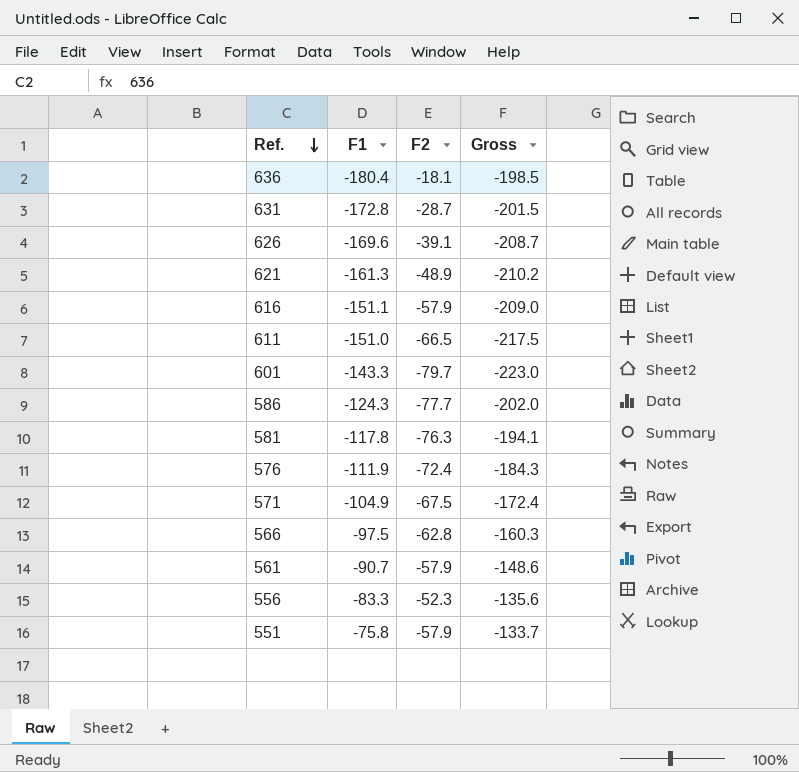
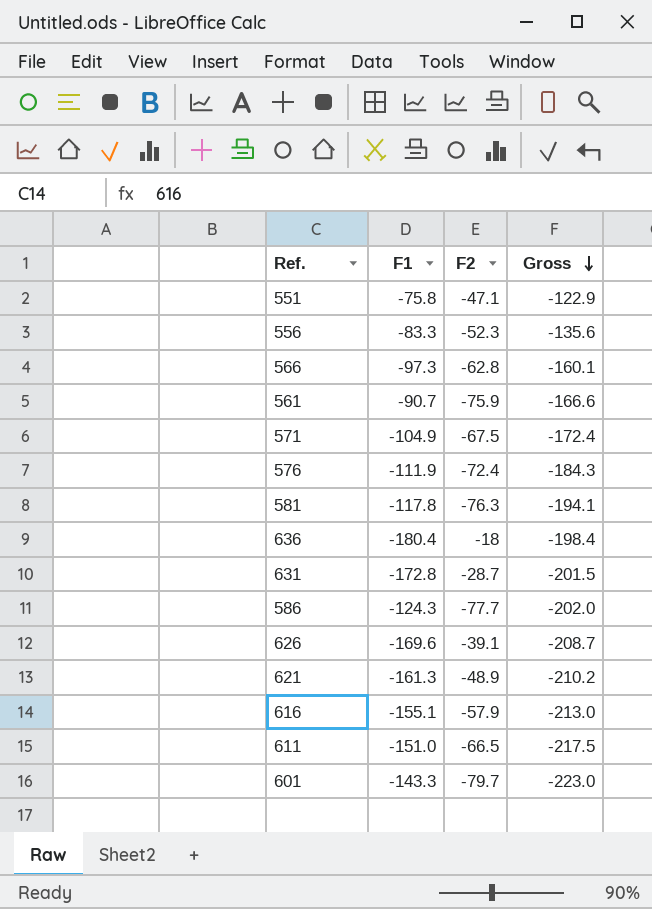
row order: Ref. descending -> Gross descending
551 | F2: -57.9 -> -47.1
551 | Gross: -133.7 -> -122.9
566 | F1: -97.5 -> -97.3
566 | Gross: -160.3 -> -160.1
561 | F2: -57.9 -> -75.9
561 | Gross: -148.6 -> -166.6
636 | F2: -18.1 -> -18
636 | Gross: -198.5 -> -198.4
616 | F1: -151.1 -> -155.1
616 | Gross: -209.0 -> -213.0

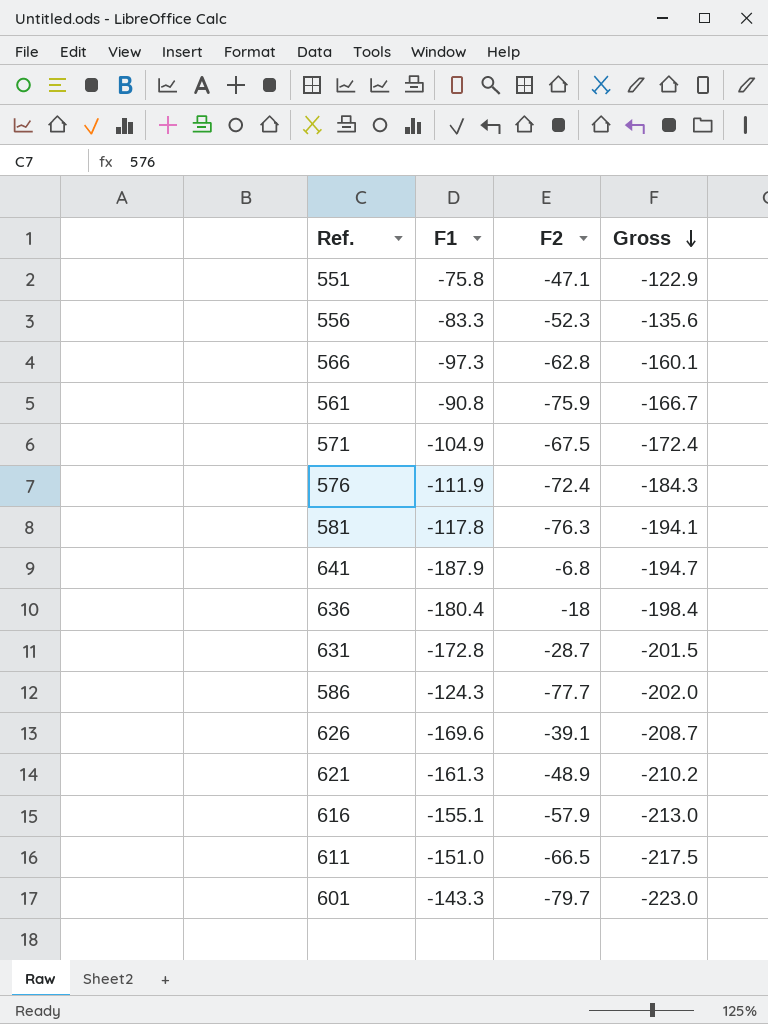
561 | F1: -90.7 -> -90.8
561 | Gross: -166.6 -> -166.7
row 641: none -> -187.9 | -6.8 | -194.7

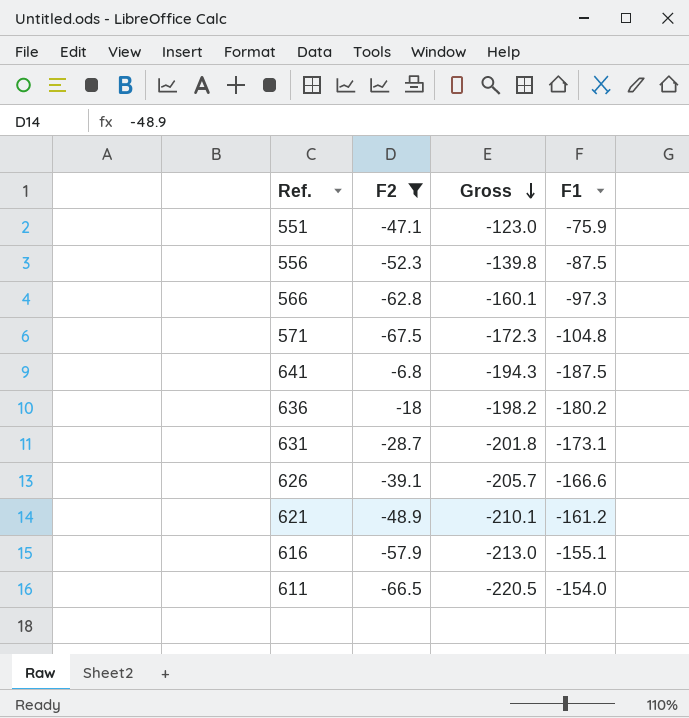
filter: none -> F2 >= -67.5
column F1 | position: 2 -> 4
551 | Gross: -122.9 -> -123.0
551 | F1: -75.8 -> -75.9
556 | Gross: -135.6 -> -139.8
556 | F1: -83.3 -> -87.5
571 | Gross: -172.4 -> -172.3
571 | F1: -104.9 -> -104.8
641 | Gross: -194.7 -> -194.3
641 | F1: -187.9 -> -187.5
636 | Gross: -198.4 -> -198.2
636 | F1: -180.4 -> -180.2
631 | Gross: -201.5 -> -201.8
631 | F1: -172.8 -> -173.1
626 | Gross: -208.7 -> -205.7
626 | F1: -169.6 -> -166.6
621 | Gross: -210.2 -> -210.1
621 | F1: -161.3 -> -161.2
611 | Gross: -217.5 -> -220.5
611 | F1: -151.0 -> -154.0

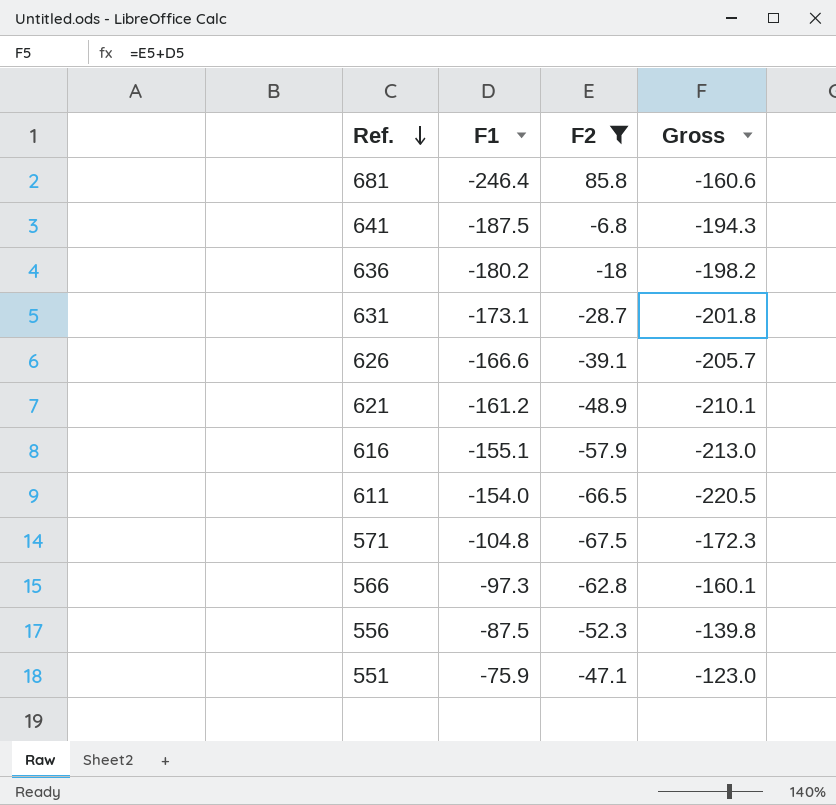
row order: Gross descending -> Ref. descending
column F1 | position: 4 -> 2
row 681: none -> -246.4 | 85.8 | -160.6

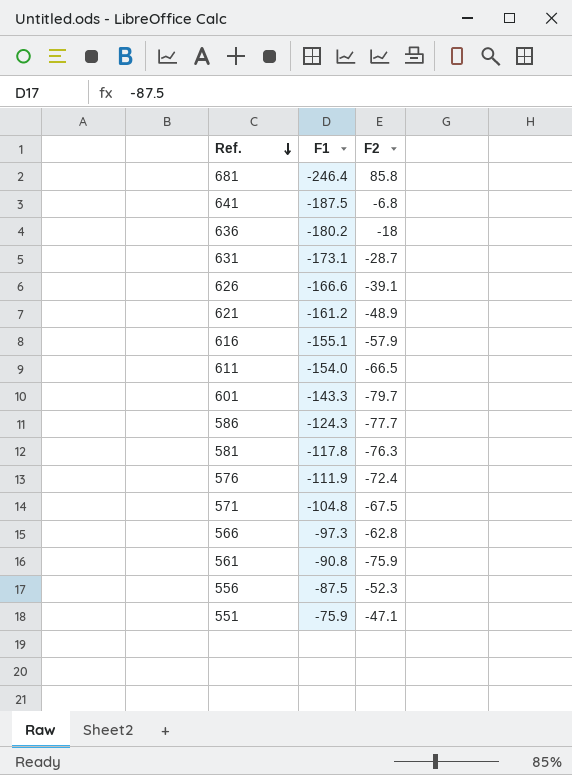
filter: F2 >= -67.5 -> none
column Gross | formula: [F1] + [F2] -> none

